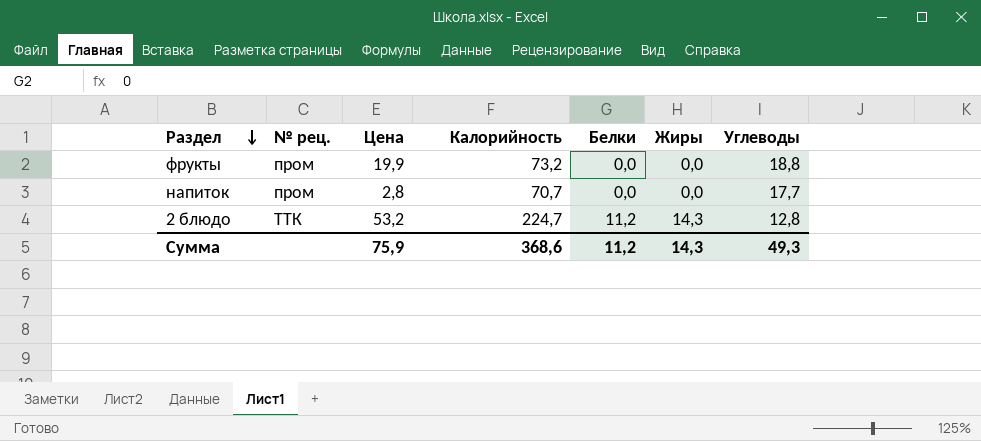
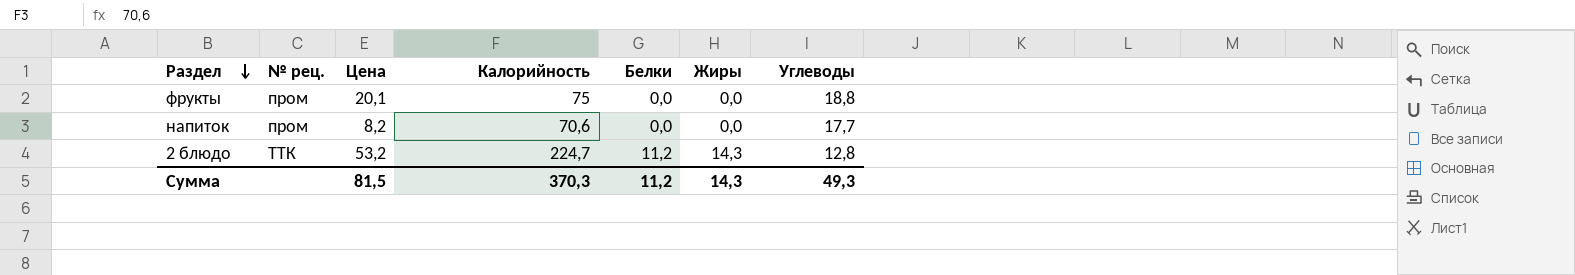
фрукты | Цена: 19,9 -> 20,1
фрукты | Калорийность: 73,2 -> 75
напиток | Цена: 2,8 -> 8,2
напиток | Калорийность: 70,7 -> 70,6
Сумма | Цена: 75,9 -> 81,5
Сумма | Калорийность: 368,6 -> 370,3

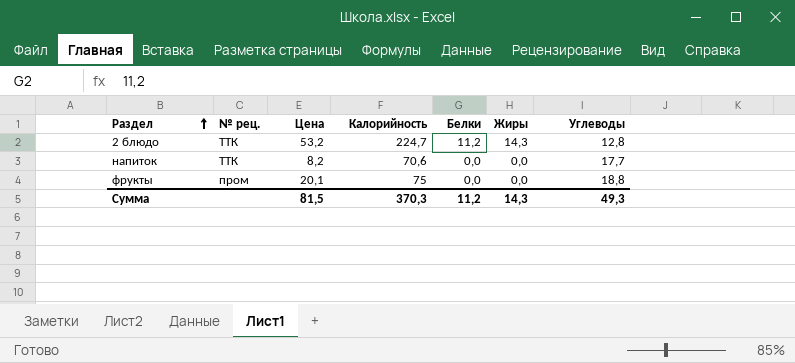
row order: Раздел descending -> Раздел ascending
напиток | № рец.: пром -> ТТК

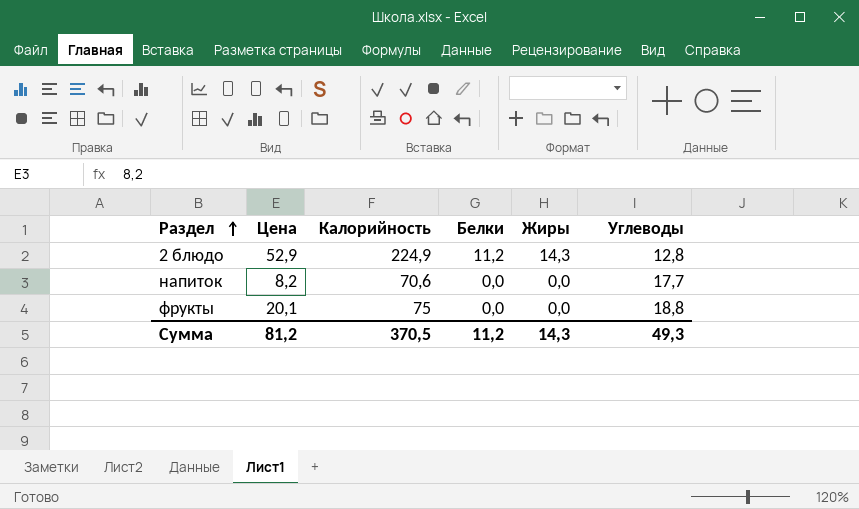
column № рец. | position: 2 -> none
2 блюдо | Цена: 53,2 -> 52,9
2 блюдо | Калорийность: 224,7 -> 224,9
Сумма | Цена: 81,5 -> 81,2
Сумма | Калорийность: 370,3 -> 370,5

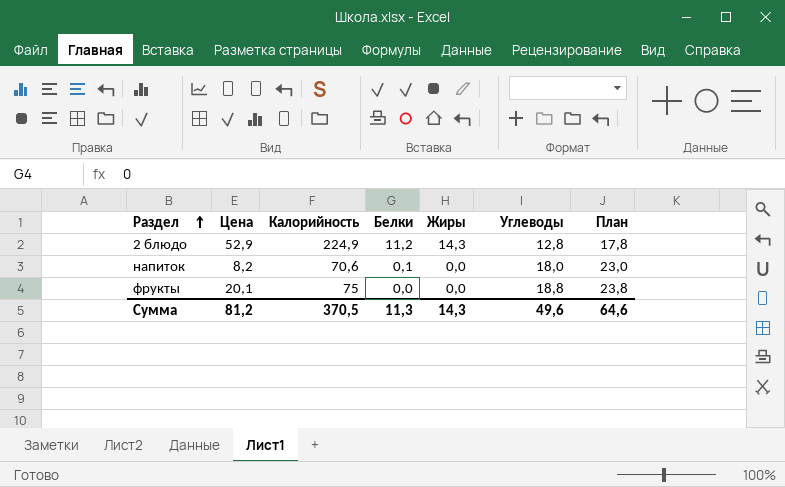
column План | formula: none -> [Углеводы] + 5
напиток | Белки: 0,0 -> 0,1
напиток | Углеводы: 17,7 -> 18,0
Сумма | Белки: 11,2 -> 11,3
Сумма | Углеводы: 49,3 -> 49,6

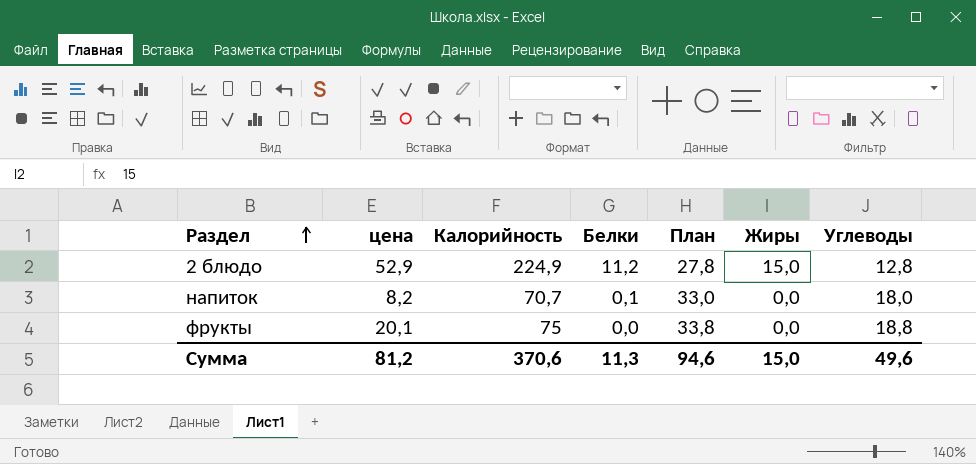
column name: Цена -> цена
column План | formula: [Углеводы] + 5 -> [Углеводы] + 15
column План | position: 7 -> 5
2 блюдо | Жиры: 14,3 -> 15,0
напиток | Калорийность: 70,6 -> 70,7
Сумма | Калорийность: 370,5 -> 370,6
Сумма | План: 64,6 -> 94,6
Сумма | Жиры: 14,3 -> 15,0

